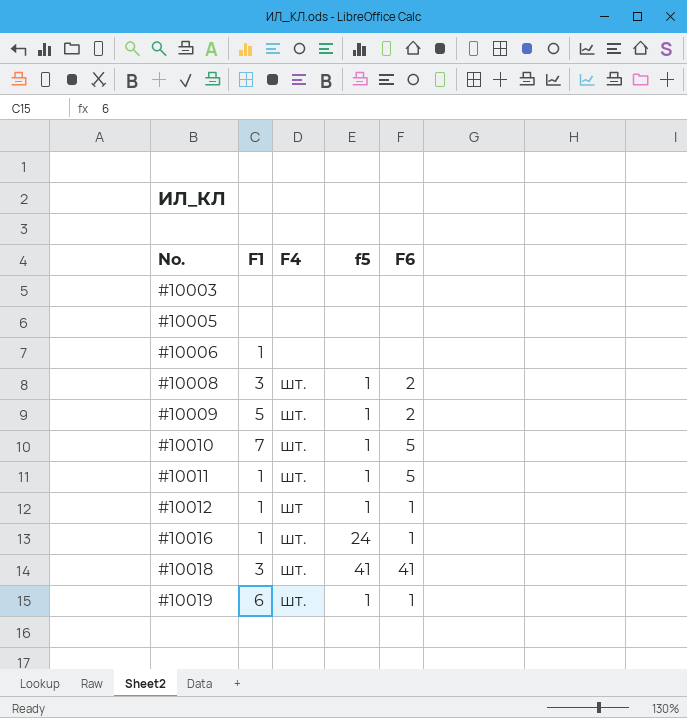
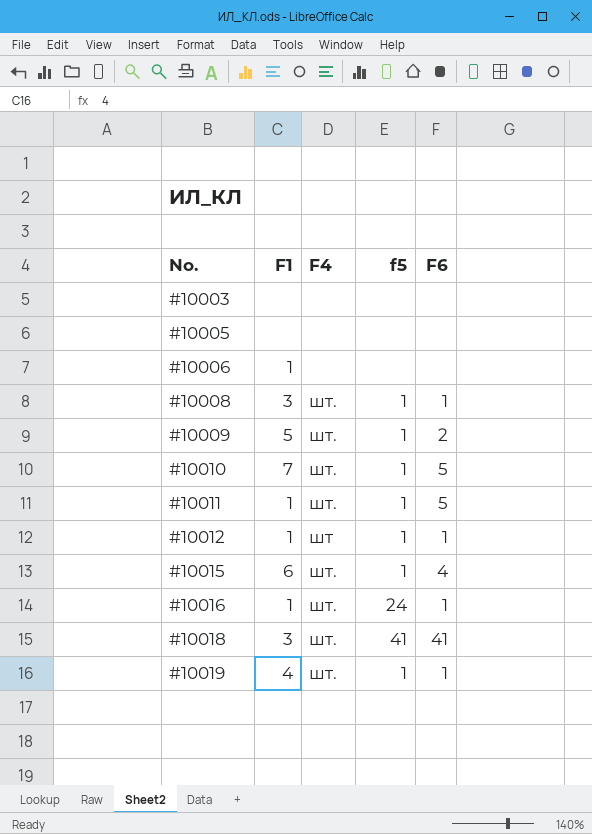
#10008 | F6: 2 -> 1
row #10015: none -> 6 | шт. | 1 | 4
#10019 | F1: 6 -> 4

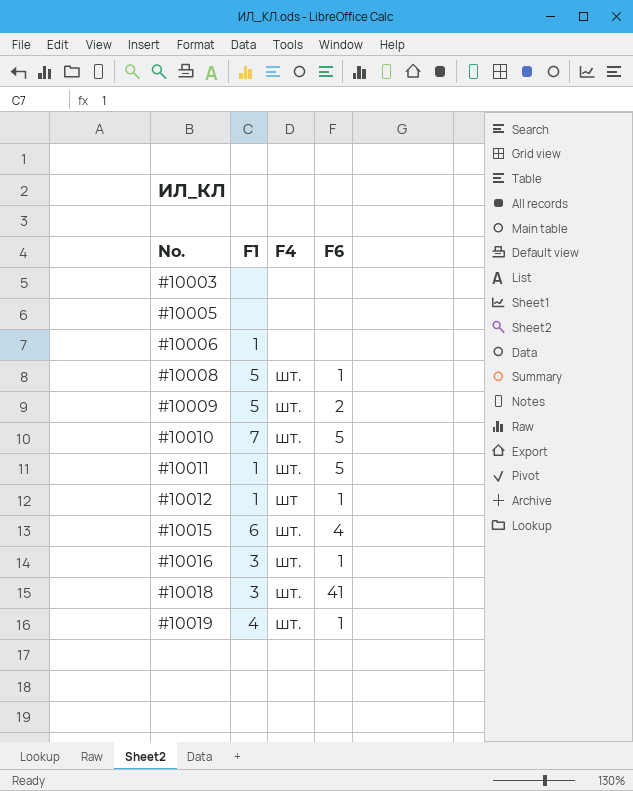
column f5 | position: 4 -> none
#10008 | F1: 3 -> 5
#10016 | F1: 1 -> 3

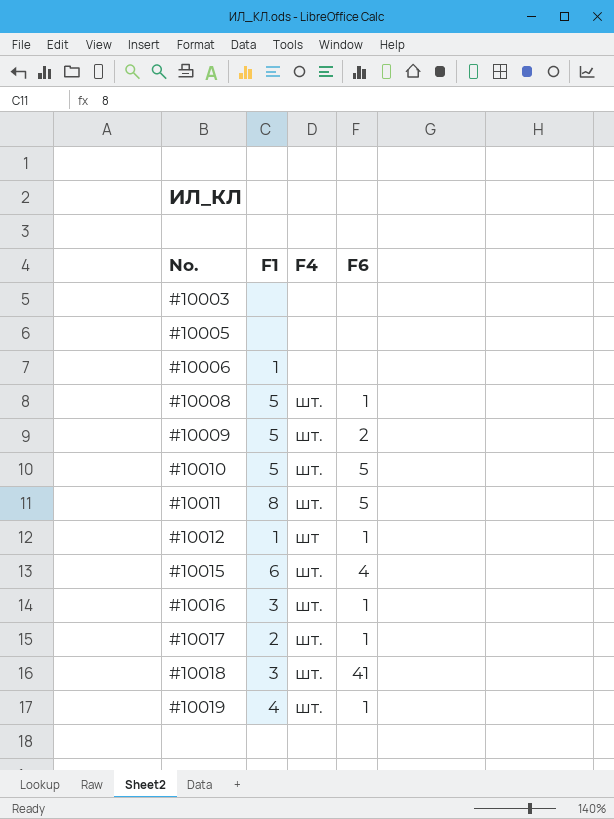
#10010 | F1: 7 -> 5
#10011 | F1: 1 -> 8
row #10017: none -> 2 | шт. | 1

